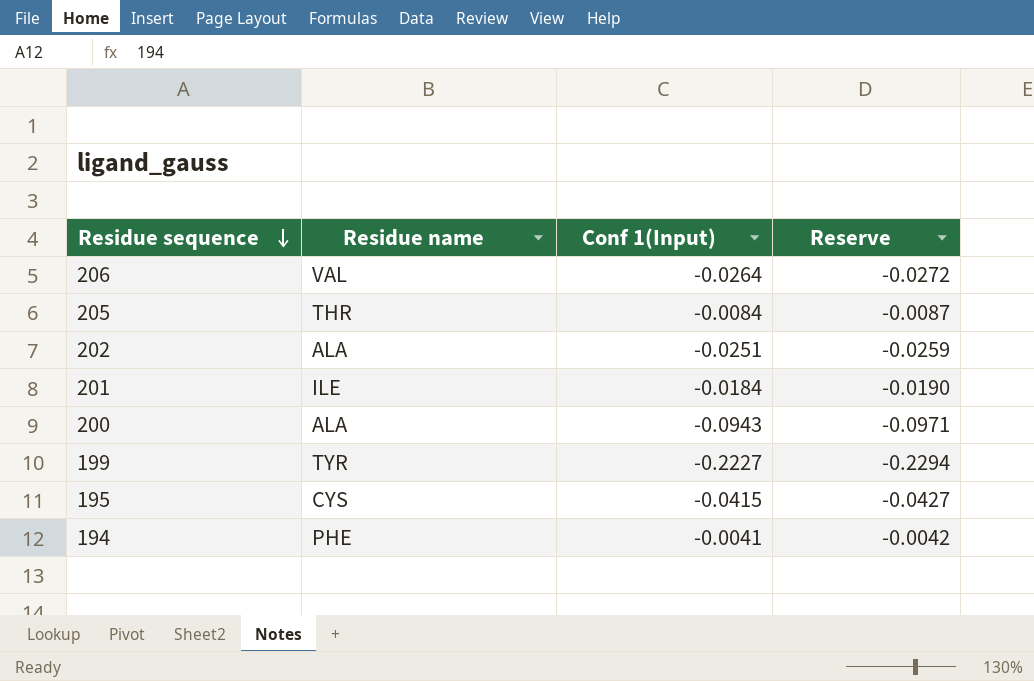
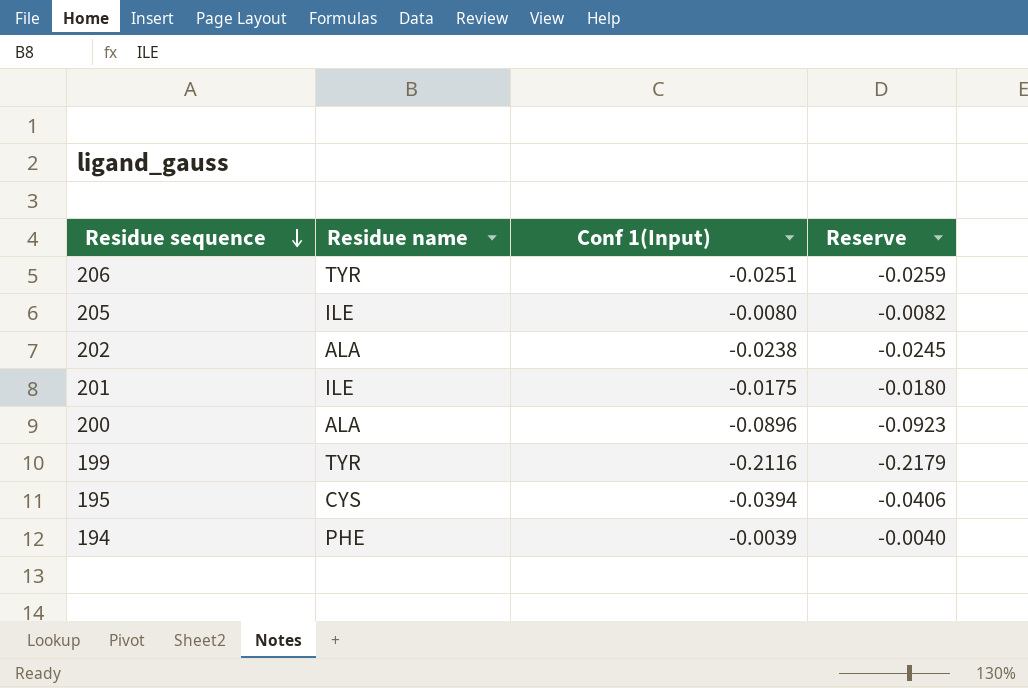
206 | Residue name: VAL -> TYR
206 | Conf 1(Input): -0.0264 -> -0.0251
206 | Reserve: -0.0272 -> -0.0259
205 | Residue name: THR -> ILE
205 | Conf 1(Input): -0.0084 -> -0.0080
205 | Reserve: -0.0087 -> -0.0082
202 | Conf 1(Input): -0.0251 -> -0.0238
202 | Reserve: -0.0259 -> -0.0245
201 | Conf 1(Input): -0.0184 -> -0.0175
201 | Reserve: -0.0190 -> -0.0180
200 | Conf 1(Input): -0.0943 -> -0.0896
200 | Reserve: -0.0971 -> -0.0923
199 | Conf 1(Input): -0.2227 -> -0.2116
199 | Reserve: -0.2294 -> -0.2179
195 | Conf 1(Input): -0.0415 -> -0.0394
195 | Reserve: -0.0427 -> -0.0406
194 | Conf 1(Input): -0.0041 -> -0.0039
194 | Reserve: -0.0042 -> -0.0040

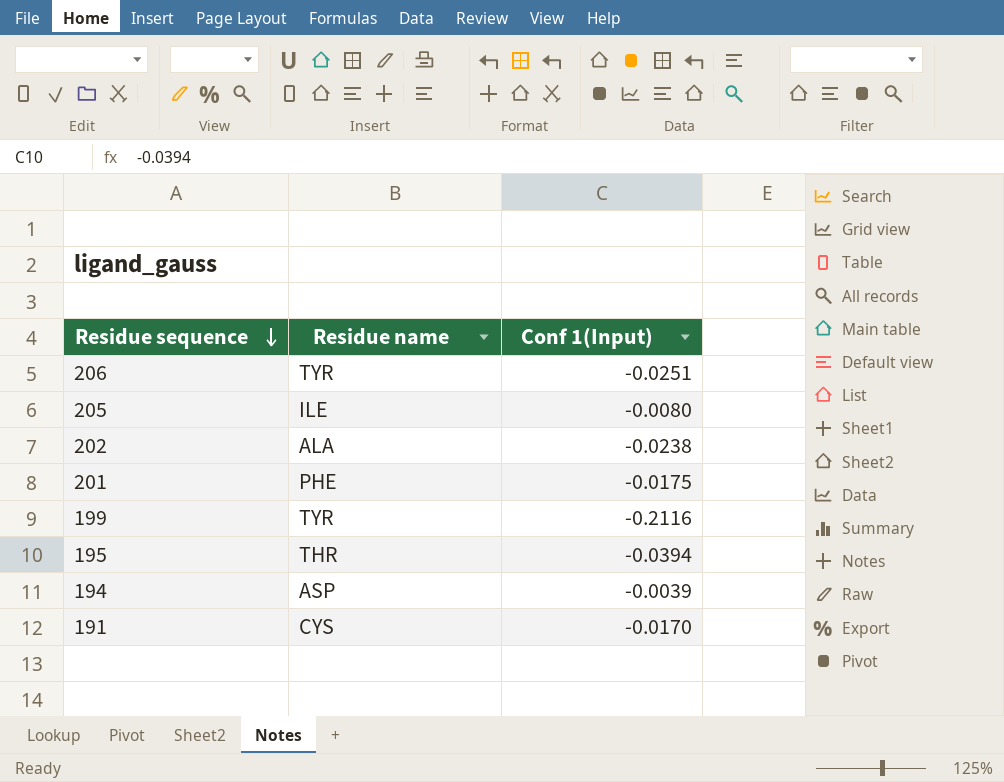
column Reserve | formula: [Conf 1(Input)] * 1.03 -> none
row 200: ALA | -0.0896 | -0.0923 -> none
201 | Residue name: ILE -> PHE
195 | Residue name: CYS -> THR
194 | Residue name: PHE -> ASP
row 191: none -> CYS | -0.0170

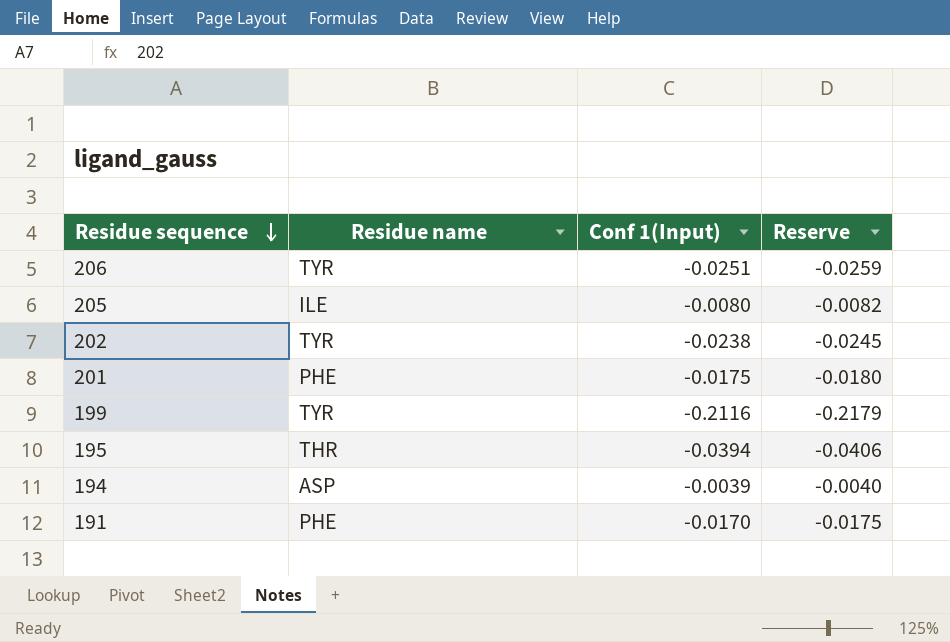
column Reserve | formula: none -> [Conf 1(Input)] * 1.03
202 | Residue name: ALA -> TYR
191 | Residue name: CYS -> PHE

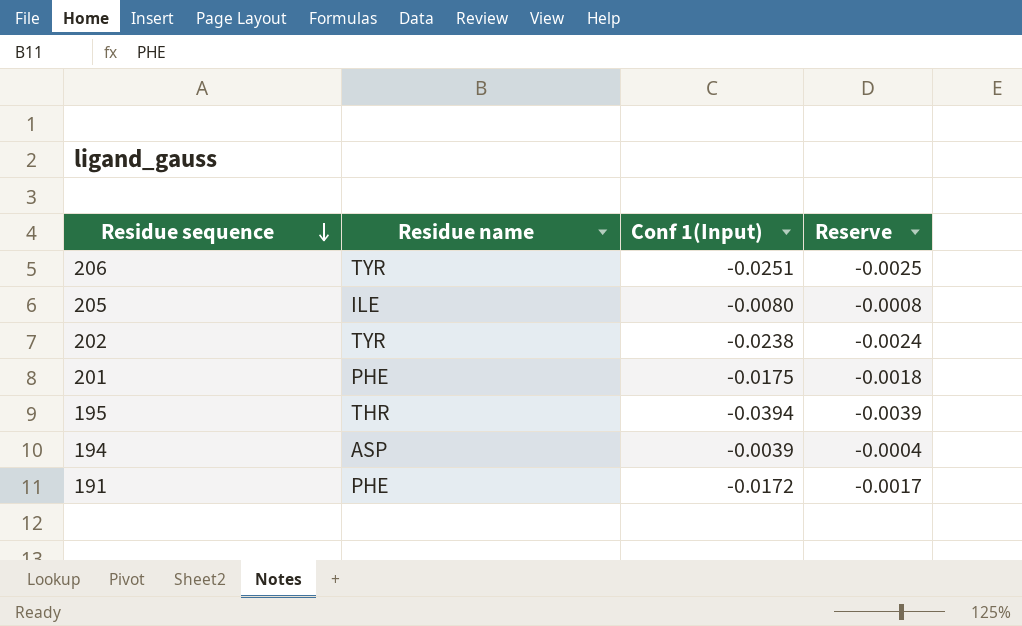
column Reserve | formula: [Conf 1(Input)] * 1.03 -> [Conf 1(Input)] * 0.1
row 199: TYR | -0.2116 | -0.2179 -> none
191 | Conf 1(Input): -0.0170 -> -0.0172

